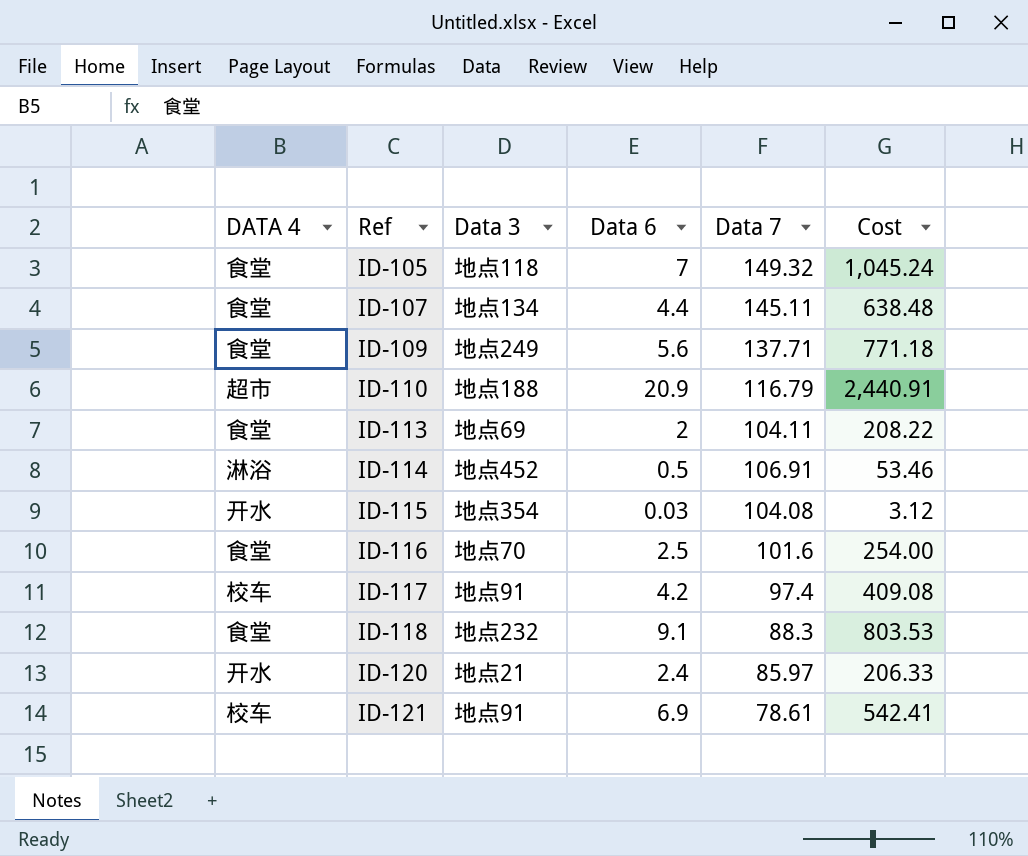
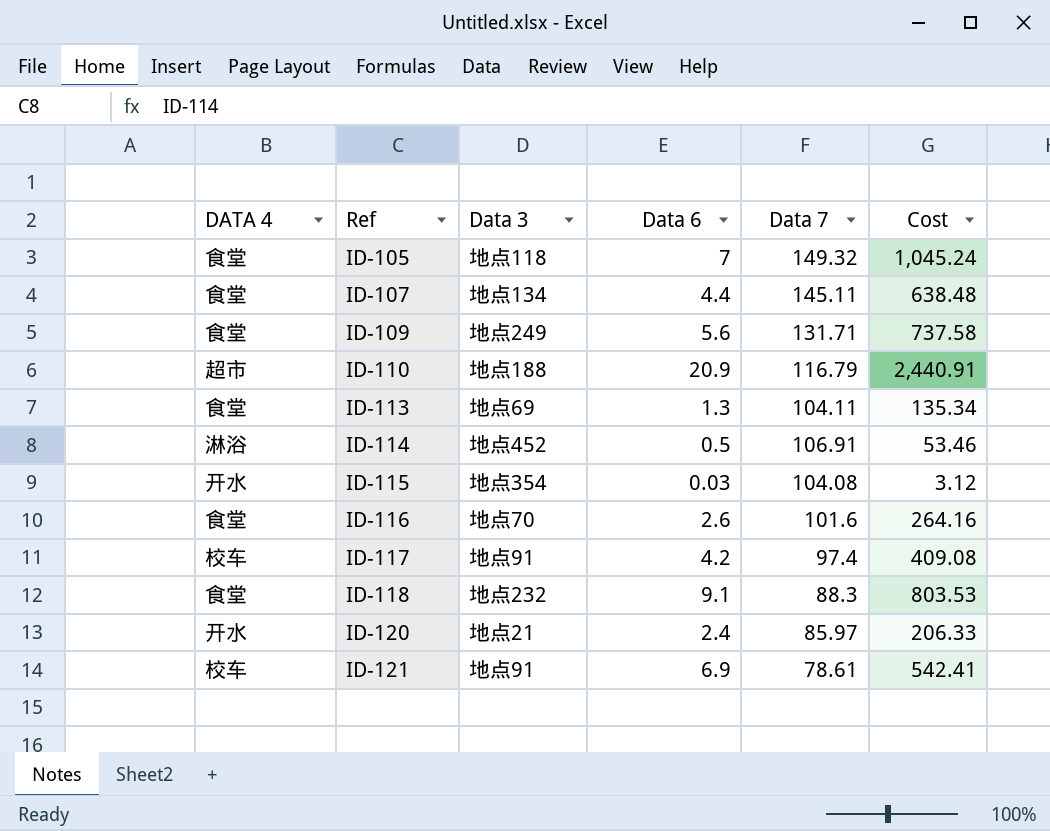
ID-109 | Data 7: 137.71 -> 131.71
ID-109 | Cost: 771.18 -> 737.58
ID-113 | Data 6: 2 -> 1.3
ID-113 | Cost: 208.22 -> 135.34
ID-116 | Data 6: 2.5 -> 2.6
ID-116 | Cost: 254.00 -> 264.16

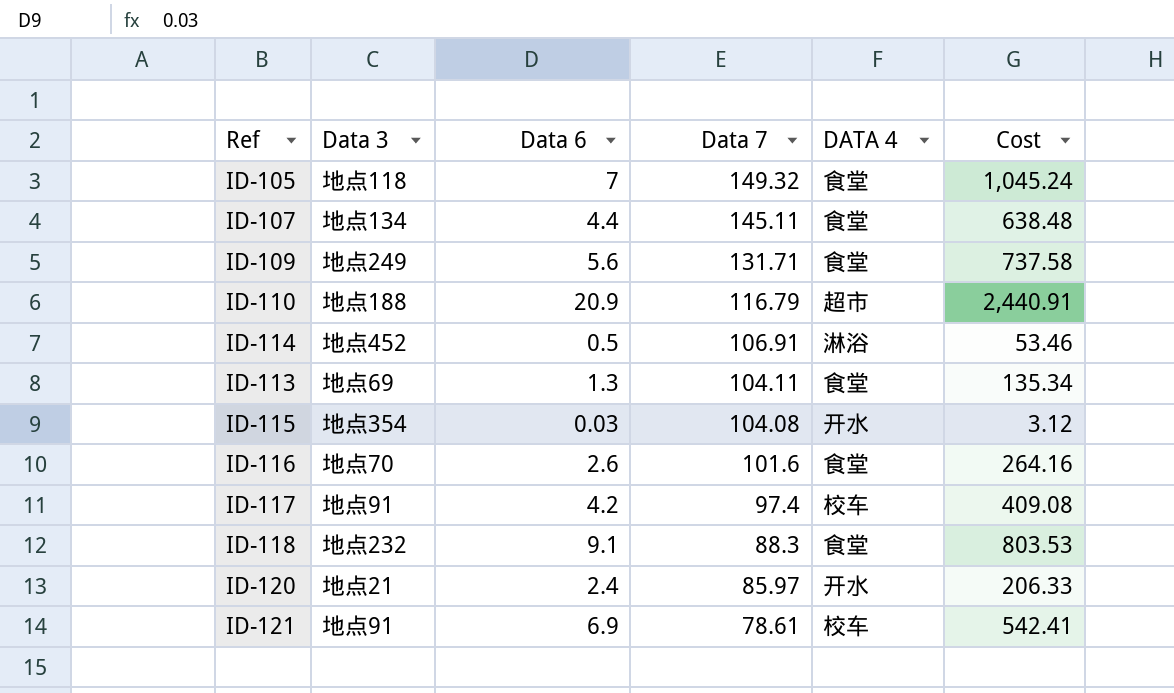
row order: Ref ascending -> Data 7 descending
column DATA 4 | position: 1 -> 5

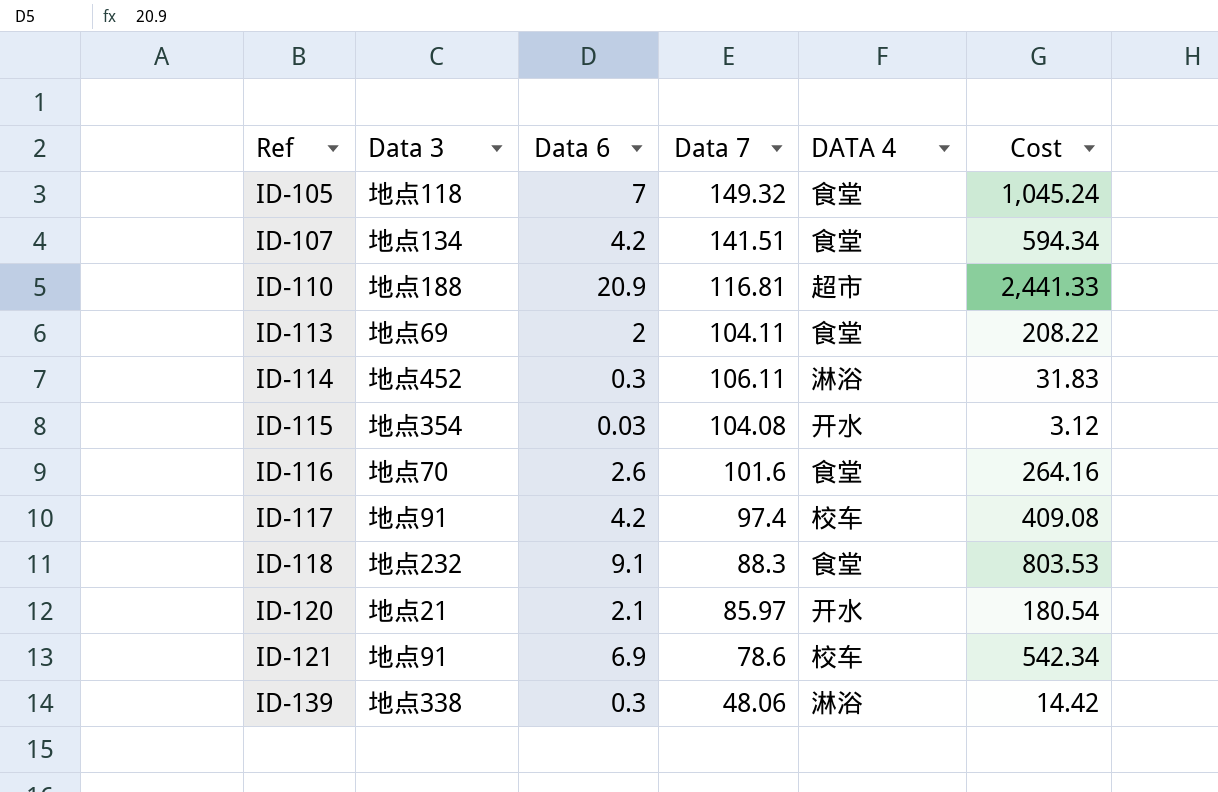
row order: Data 7 descending -> Ref ascending
row ID-109: 地点249 | 5.6 | 131.71 | 食堂 | 737.58 -> none
ID-107 | Data 6: 4.4 -> 4.2
ID-107 | Data 7: 145.11 -> 141.51
ID-107 | Cost: 638.48 -> 594.34
ID-110 | Data 7: 116.79 -> 116.81
ID-110 | Cost: 2,440.91 -> 2,441.33
ID-113 | Data 6: 1.3 -> 2
ID-113 | Cost: 135.34 -> 208.22
ID-114 | Data 6: 0.5 -> 0.3
ID-114 | Data 7: 106.91 -> 106.11
ID-114 | Cost: 53.46 -> 31.83
ID-120 | Data 6: 2.4 -> 2.1
ID-120 | Cost: 206.33 -> 180.54
ID-121 | Data 7: 78.61 -> 78.6
ID-121 | Cost: 542.41 -> 542.34
row ID-139: none -> 地点338 | 0.3 | 48.06 | 淋浴 | 14.42

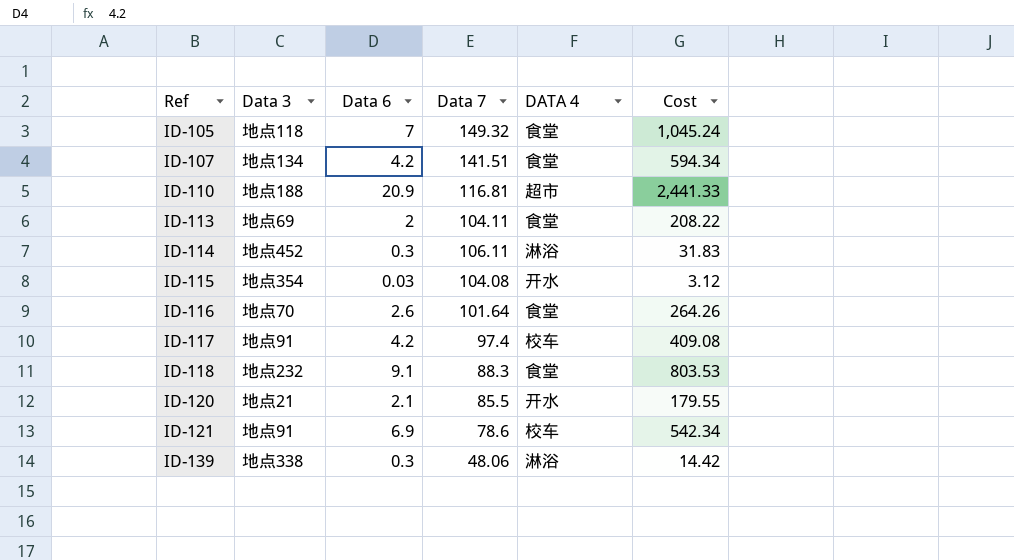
ID-116 | Data 7: 101.6 -> 101.64
ID-116 | Cost: 264.16 -> 264.26
ID-120 | Data 7: 85.97 -> 85.5
ID-120 | Cost: 180.54 -> 179.55

